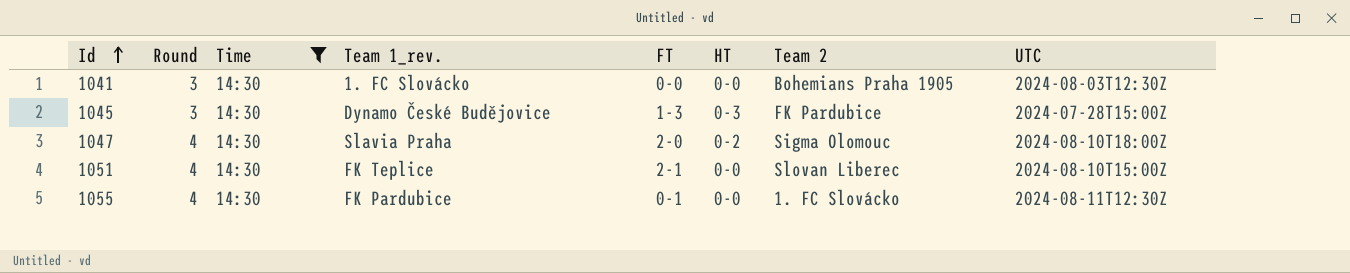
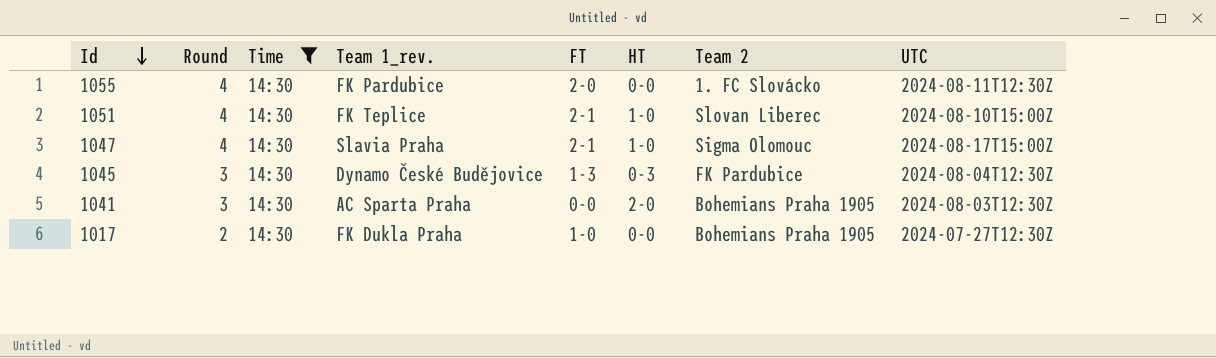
row order: Id ascending -> Id descending
1055 | FT: 0-1 -> 2-0
1051 | HT: 0-0 -> 1-0
1047 | FT: 2-0 -> 2-1
1047 | HT: 0-2 -> 1-0
1047 | UTC: 2024-08-10T18:00Z -> 2024-08-17T15:00Z
1045 | UTC: 2024-07-28T15:00Z -> 2024-08-04T12:30Z
1041 | Team 1_rev.: 1. FC Slovácko -> AC Sparta Praha
1041 | HT: 0-0 -> 2-0
row 1017: none -> 2 | 14:30 | FK Dukla Praha | 1-0 | 0-0 | Bohemians Praha 1905 | 2024-07-27T12:30Z

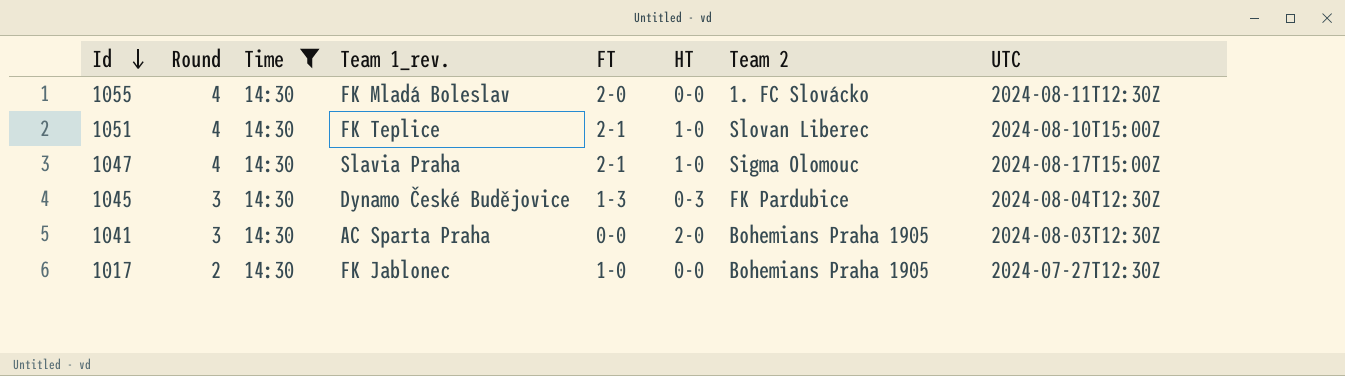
1055 | Team 1_rev.: FK Pardubice -> FK Mladá Boleslav
1017 | Team 1_rev.: FK Dukla Praha -> FK Jablonec

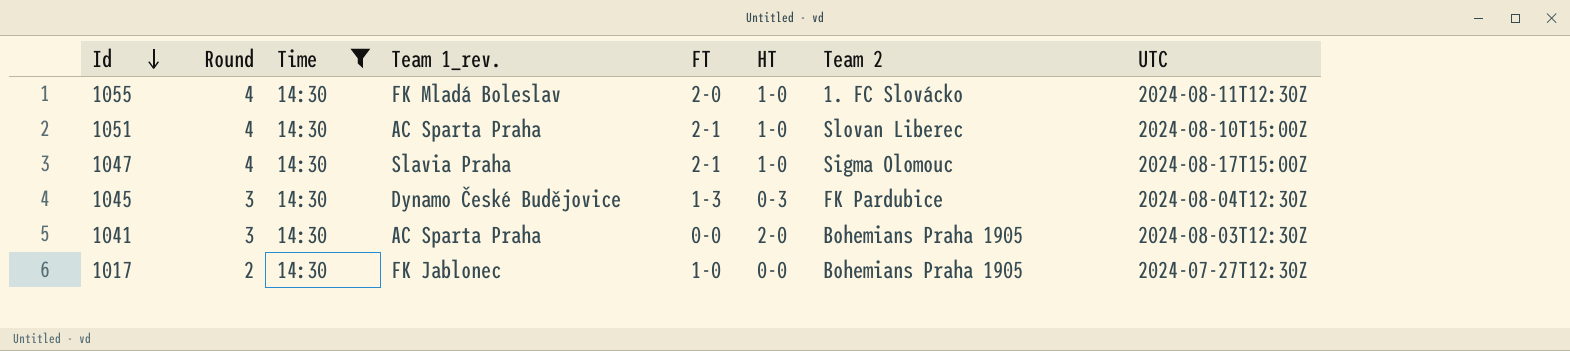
1055 | HT: 0-0 -> 1-0
1051 | Team 1_rev.: FK Teplice -> AC Sparta Praha

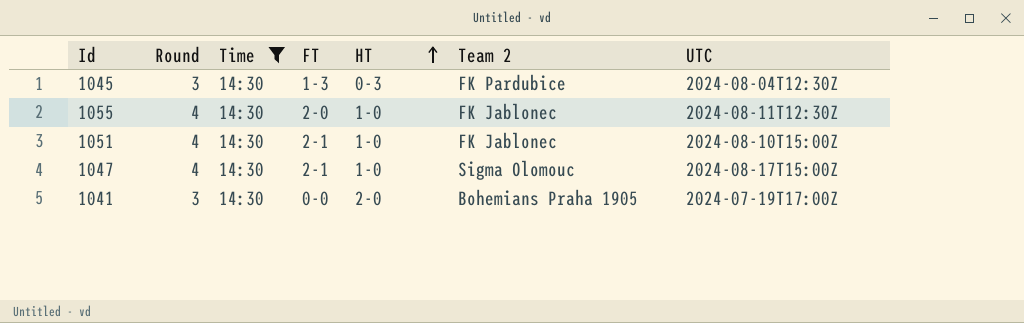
row order: Id descending -> HT ascending
column Team 1_rev. | position: 4 -> none
row 1017: 2 | 14:30 | FK Jablonec | 1-0 | 0-0 | Bohemians Praha 1905 | 2024-07-27T12:30Z -> none
1055 | Team 2: 1. FC Slovácko -> FK Jablonec
1051 | Team 2: Slovan Liberec -> FK Jablonec
1041 | UTC: 2024-08-03T12:30Z -> 2024-07-19T17:00Z

